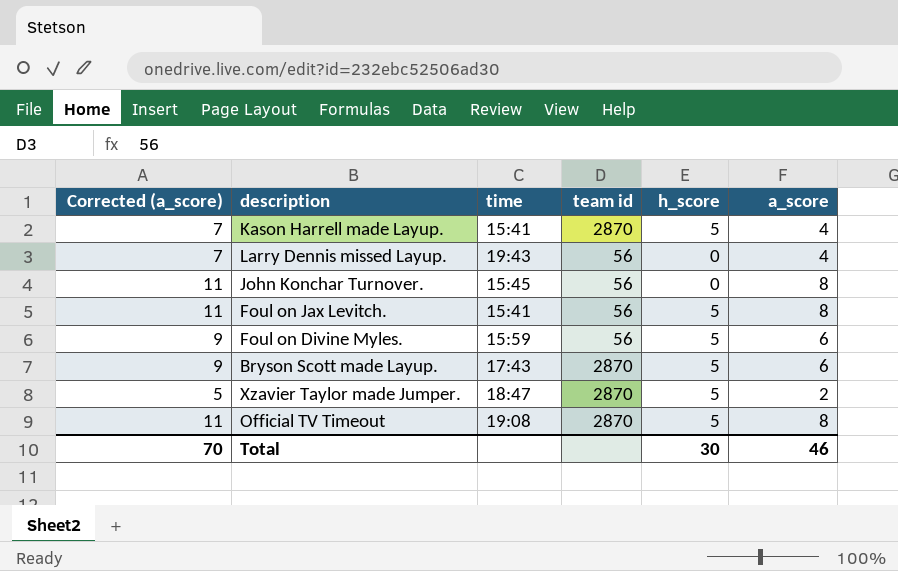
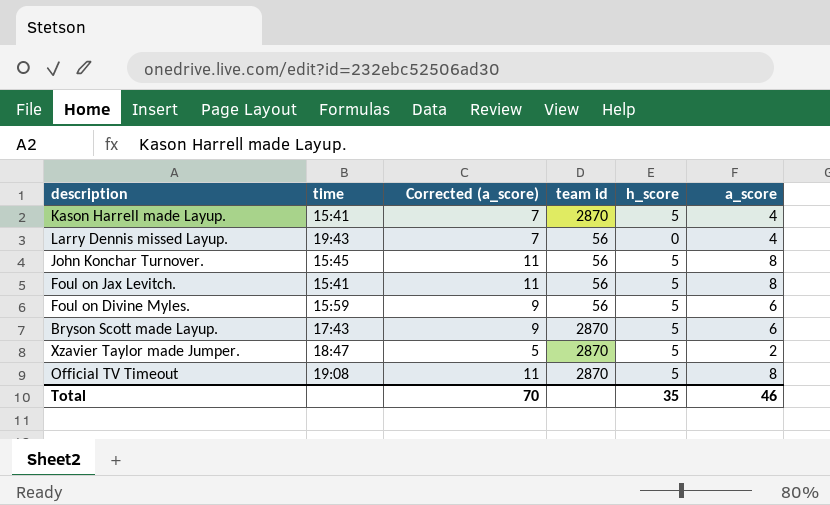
column Corrected (a_score) | position: 1 -> 3
John Konchar Turnover. | h_score: 0 -> 5
Total | h_score: 30 -> 35

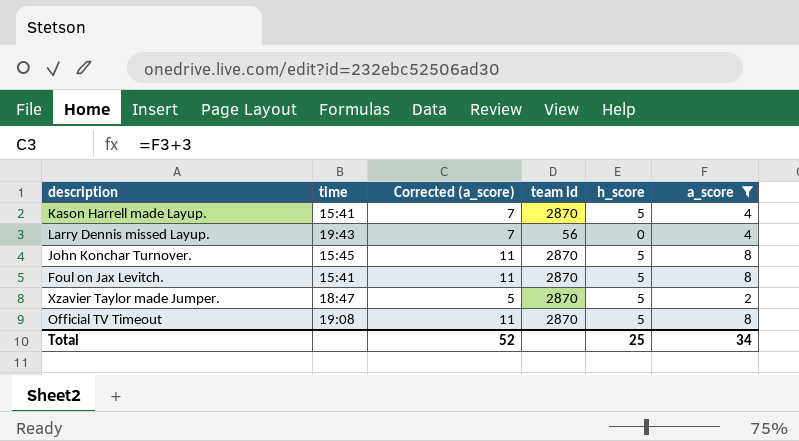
filter: none -> a_score != 6
John Konchar Turnover. | team id: 56 -> 2870
Foul on Jax Levitch. | team id: 56 -> 2870
Total | Corrected (a_score): 70 -> 52
Total | h_score: 35 -> 25
Total | a_score: 46 -> 34

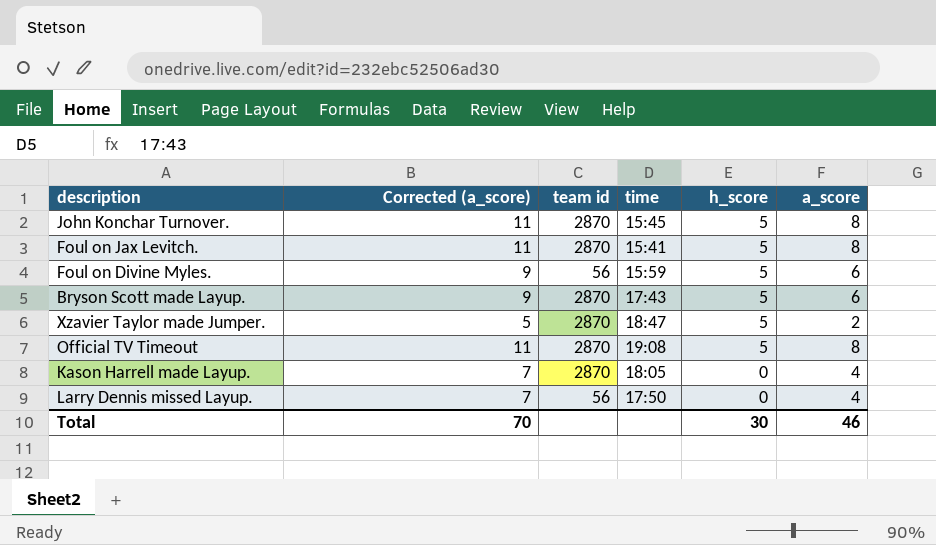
filter: a_score != 6 -> none
row order: none -> h_score descending
column time | position: 2 -> 4
Kason Harrell made Layup. | time: 15:41 -> 18:05
Kason Harrell made Layup. | h_score: 5 -> 0
Larry Dennis missed Layup. | time: 19:43 -> 17:50
Total | Corrected (a_score): 52 -> 70
Total | h_score: 25 -> 30
Total | a_score: 34 -> 46

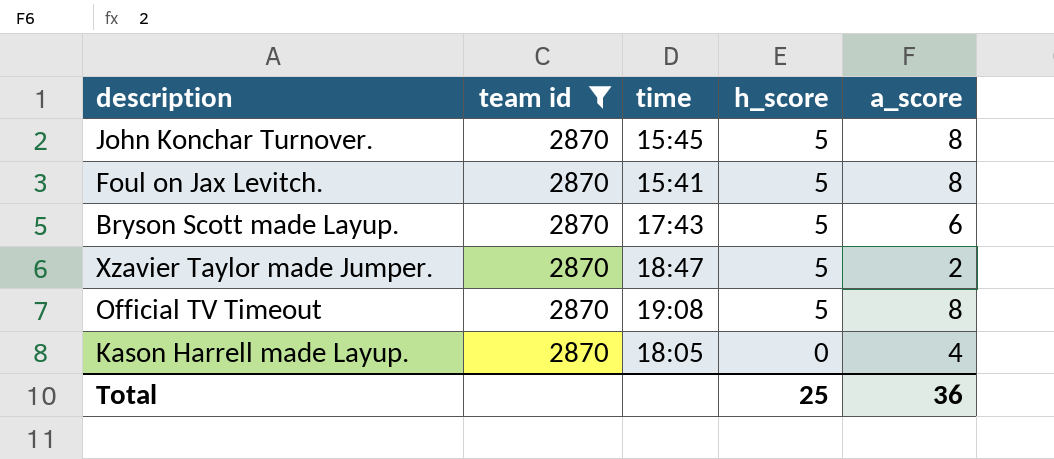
filter: none -> team id = 2870
column Corrected (a_score) | formula: [a_score] + 3 -> none
Total | h_score: 30 -> 25
Total | a_score: 46 -> 36

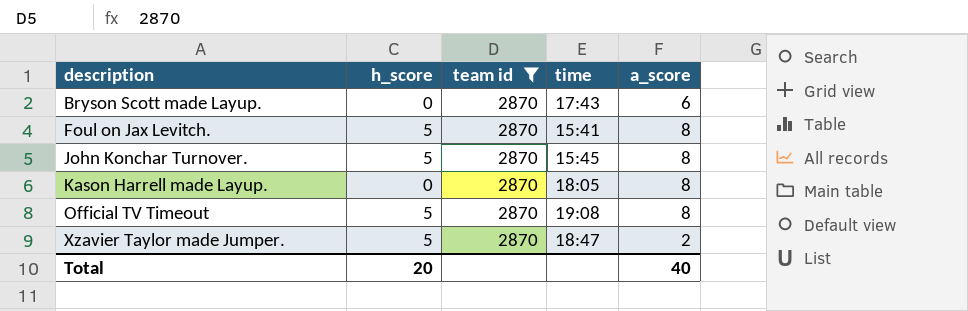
row order: h_score descending -> description ascending
column h_score | position: 4 -> 2
Bryson Scott made Layup. | h_score: 5 -> 0
Kason Harrell made Layup. | a_score: 4 -> 8
Total | h_score: 25 -> 20
Total | a_score: 36 -> 40

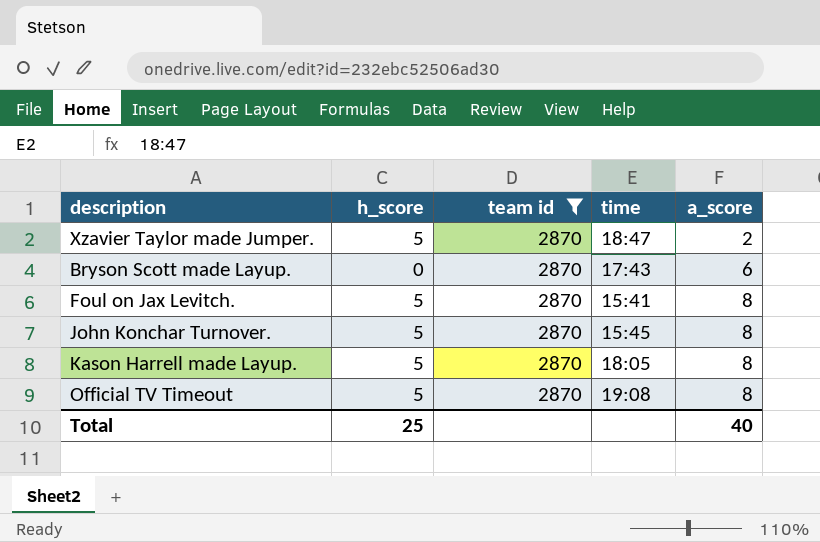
row order: description ascending -> a_score ascending
Kason Harrell made Layup. | h_score: 0 -> 5
Total | h_score: 20 -> 25

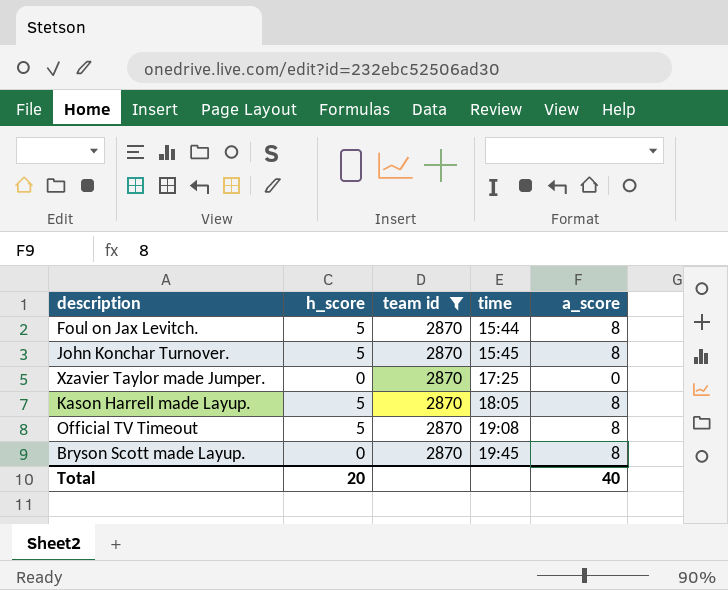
row order: a_score ascending -> time ascending
Foul on Jax Levitch. | time: 15:41 -> 15:44
Xzavier Taylor made Jumper. | h_score: 5 -> 0
Xzavier Taylor made Jumper. | time: 18:47 -> 17:25
Xzavier Taylor made Jumper. | a_score: 2 -> 0
Bryson Scott made Layup. | time: 17:43 -> 19:45
Bryson Scott made Layup. | a_score: 6 -> 8
Total | h_score: 25 -> 20

